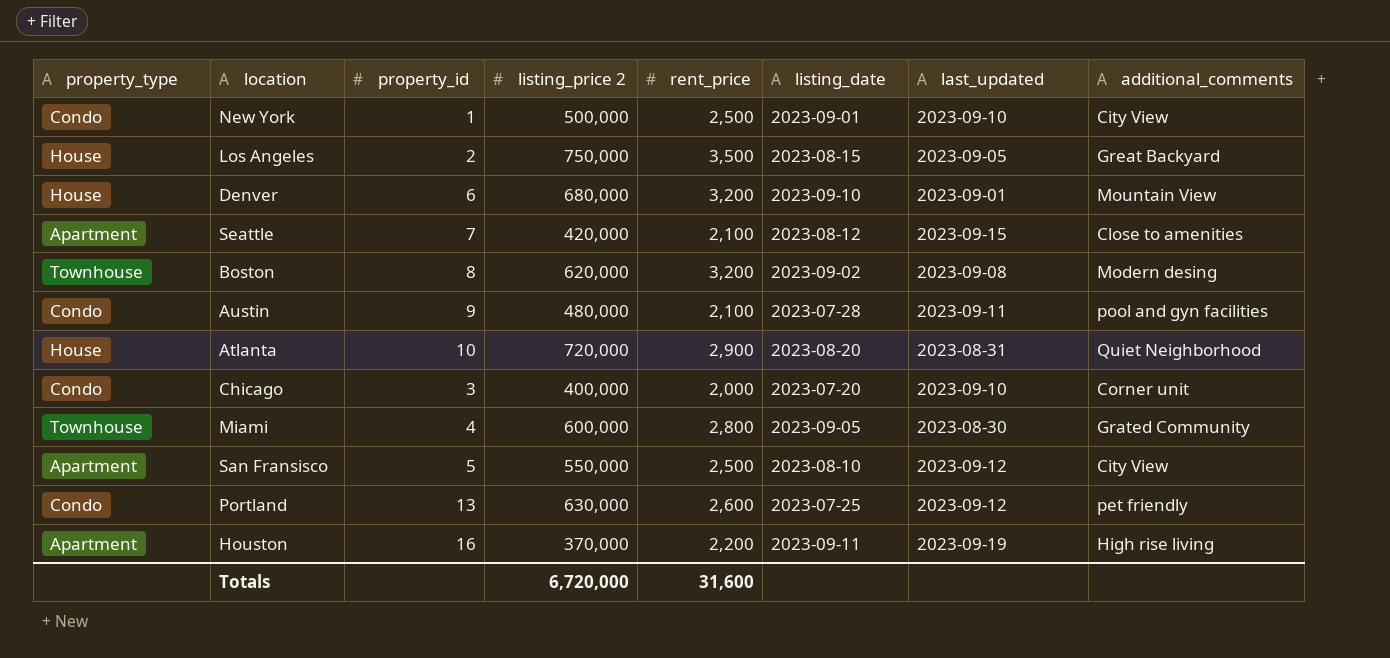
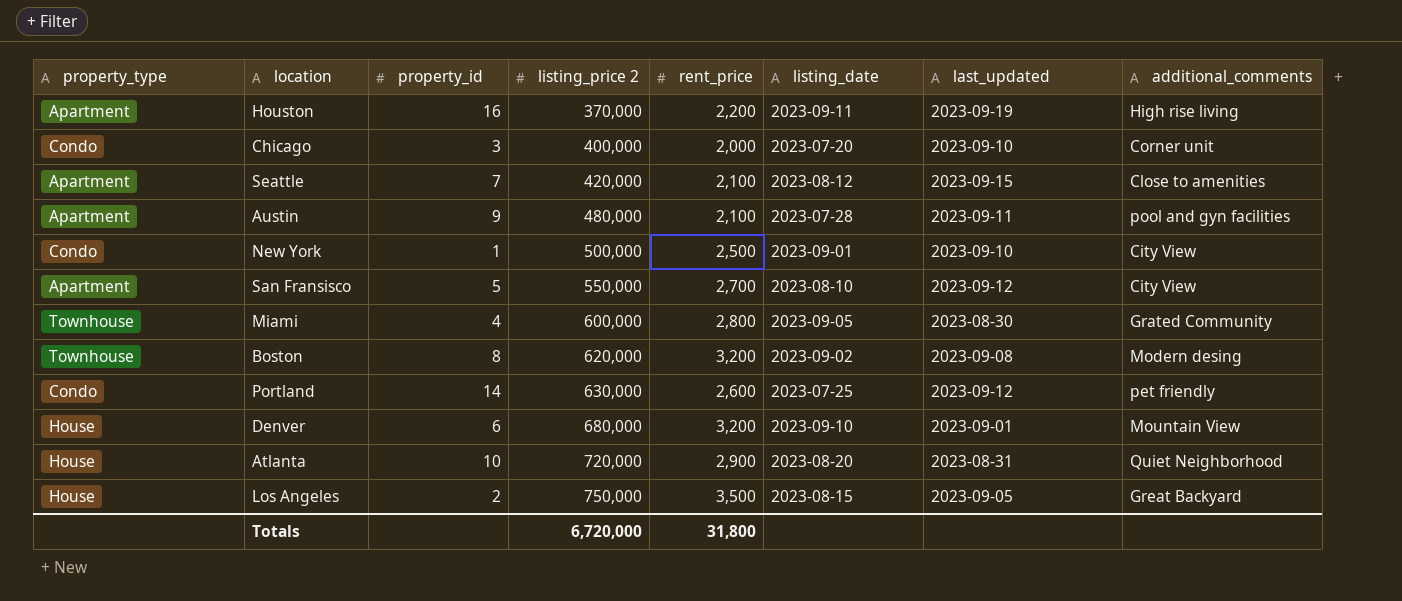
row order: none -> listing_price 2 ascending
Austin | property_type: Condo -> Apartment
San Fransisco | rent_price: 2,500 -> 2,700
Portland | property_id: 13 -> 14
Totals | rent_price: 31,600 -> 31,800

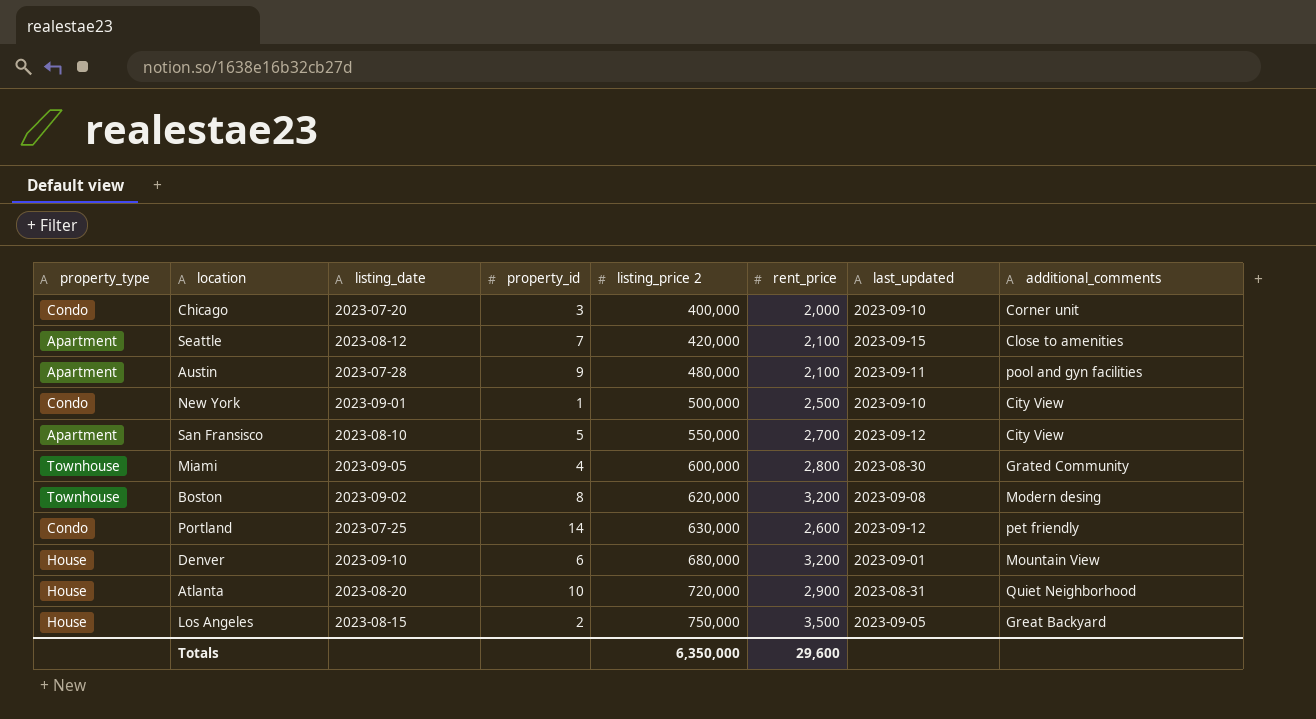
column listing_date | position: 6 -> 3
row Houston: Apartment | 16 | 370,000 | 2,200 | 2023-09-11 | 2023-09-19 | High rise living -> none
Totals | listing_price 2: 6,720,000 -> 6,350,000
Totals | rent_price: 31,800 -> 29,600

